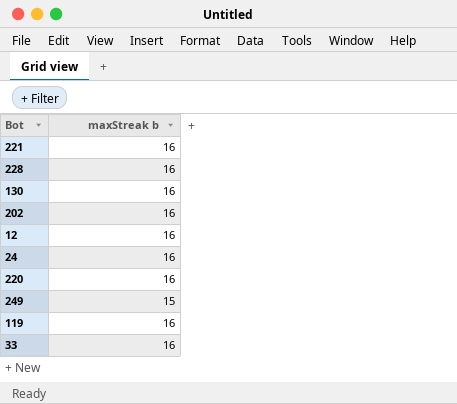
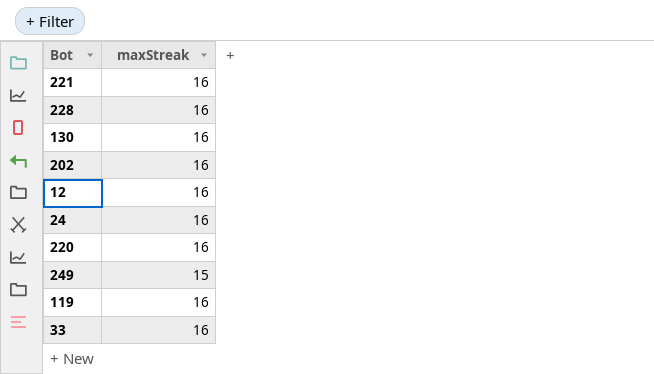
column name: maxStreak b -> maxStreak

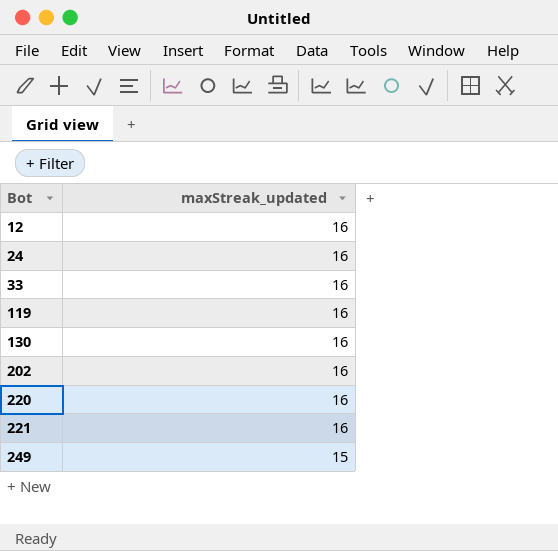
row order: none -> Bot ascending
column name: maxStreak -> maxStreak_updated
row 228: 16 -> none

